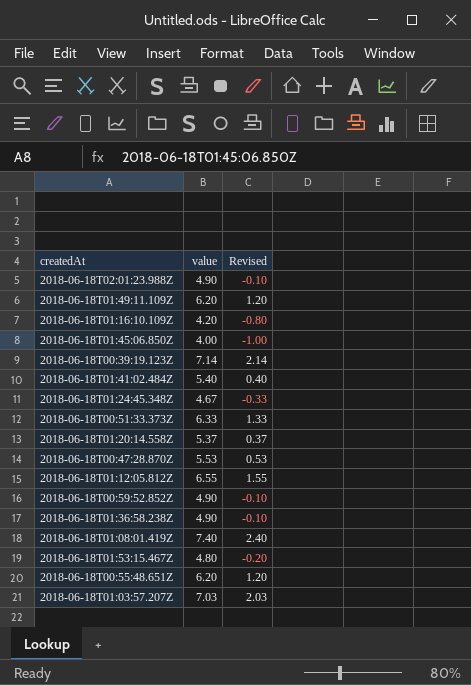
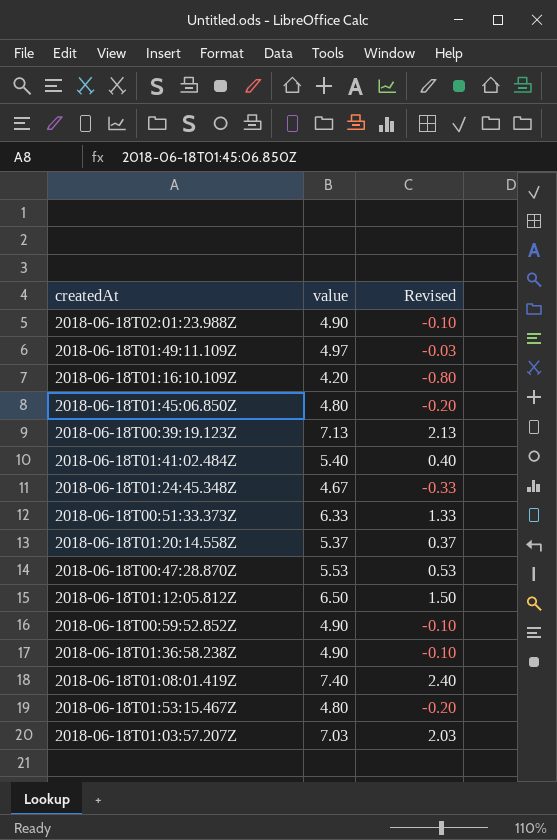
row 2018-06-18T00:55:48.651Z: 6.20 | 1.20 -> none
2018-06-18T01:49:11.109Z | value: 6.20 -> 4.97
2018-06-18T01:49:11.109Z | Revised: 1.20 -> -0.03
2018-06-18T01:45:06.850Z | value: 4.00 -> 4.80
2018-06-18T01:45:06.850Z | Revised: -1.00 -> -0.20
2018-06-18T00:39:19.123Z | value: 7.14 -> 7.13
2018-06-18T00:39:19.123Z | Revised: 2.14 -> 2.13
2018-06-18T01:12:05.812Z | value: 6.55 -> 6.50
2018-06-18T01:12:05.812Z | Revised: 1.55 -> 1.50

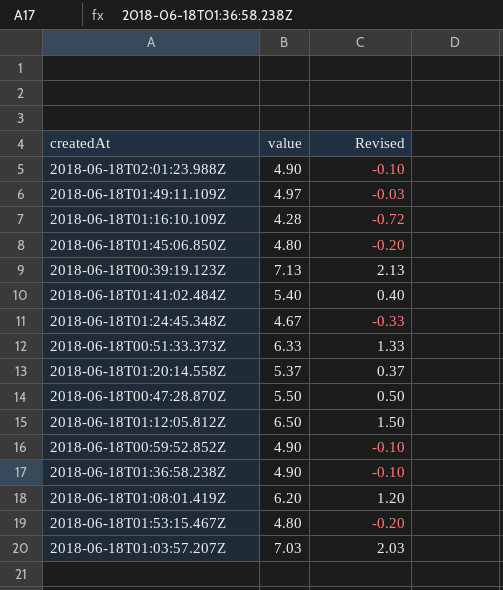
2018-06-18T01:16:10.109Z | value: 4.20 -> 4.28
2018-06-18T01:16:10.109Z | Revised: -0.80 -> -0.72
2018-06-18T00:47:28.870Z | value: 5.53 -> 5.50
2018-06-18T00:47:28.870Z | Revised: 0.53 -> 0.50
2018-06-18T01:08:01.419Z | value: 7.40 -> 6.20
2018-06-18T01:08:01.419Z | Revised: 2.40 -> 1.20

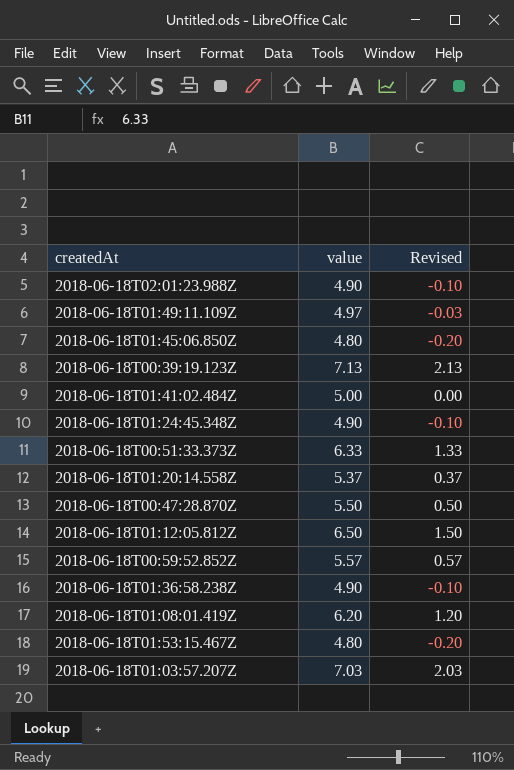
row 2018-06-18T01:16:10.109Z: 4.28 | -0.72 -> none
2018-06-18T01:41:02.484Z | value: 5.40 -> 5.00
2018-06-18T01:41:02.484Z | Revised: 0.40 -> 0.00
2018-06-18T01:24:45.348Z | value: 4.67 -> 4.90
2018-06-18T01:24:45.348Z | Revised: -0.33 -> -0.10
2018-06-18T00:59:52.852Z | value: 4.90 -> 5.57
2018-06-18T00:59:52.852Z | Revised: -0.10 -> 0.57

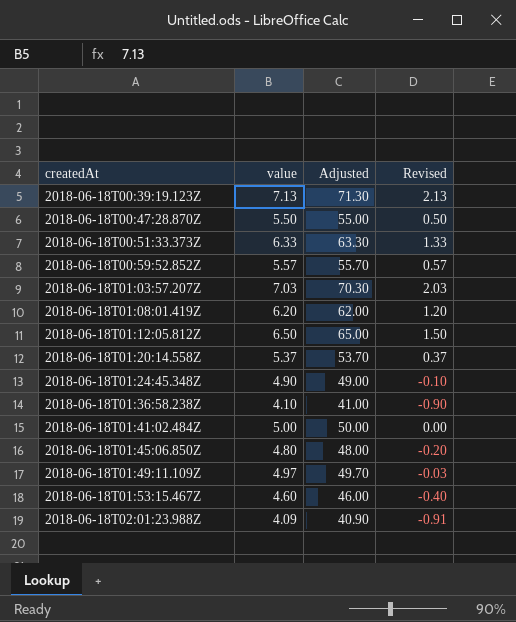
row order: none -> createdAt ascending
column Adjusted | formula: none -> [value] * 10
2018-06-18T01:36:58.238Z | value: 4.90 -> 4.10
2018-06-18T01:36:58.238Z | Revised: -0.10 -> -0.90
2018-06-18T01:53:15.467Z | value: 4.80 -> 4.60
2018-06-18T01:53:15.467Z | Revised: -0.20 -> -0.40
2018-06-18T02:01:23.988Z | value: 4.90 -> 4.09
2018-06-18T02:01:23.988Z | Revised: -0.10 -> -0.91

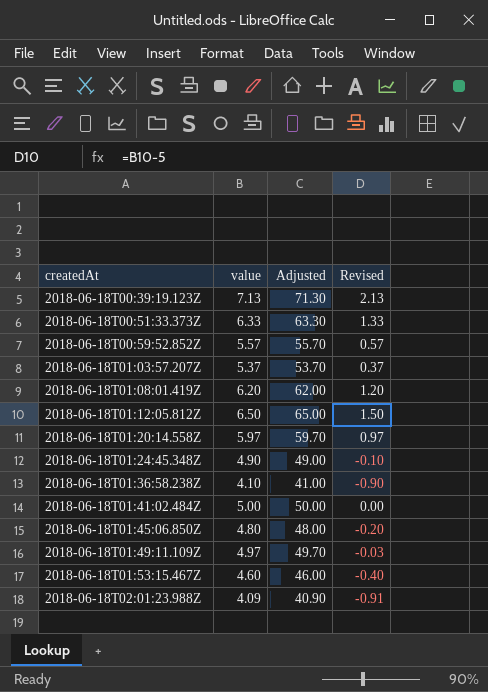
row 2018-06-18T00:47:28.870Z: 5.50 | 55.00 | 0.50 -> none
2018-06-18T01:03:57.207Z | value: 7.03 -> 5.37
2018-06-18T01:03:57.207Z | Adjusted: 70.30 -> 53.70
2018-06-18T01:03:57.207Z | Revised: 2.03 -> 0.37
2018-06-18T01:20:14.558Z | value: 5.37 -> 5.97
2018-06-18T01:20:14.558Z | Adjusted: 53.70 -> 59.70
2018-06-18T01:20:14.558Z | Revised: 0.37 -> 0.97

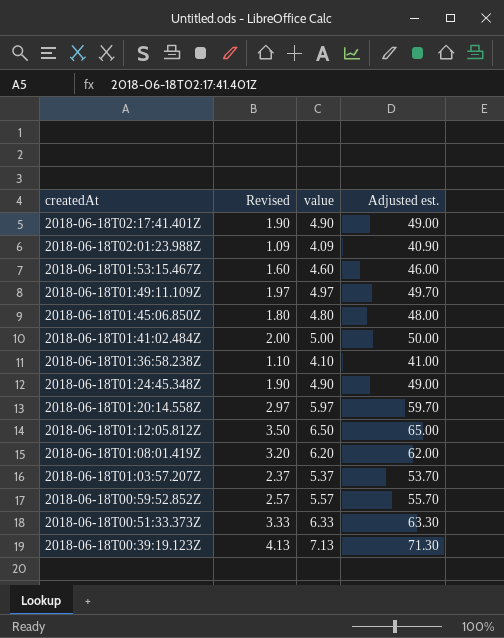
row order: createdAt ascending -> createdAt descending
column Revised | formula: [value] - 5 -> [value] - 3
column Revised | position: 4 -> 2
column name: Adjusted -> Adjusted est.
row 2018-06-18T02:17:41.401Z: none -> 1.90 | 4.90 | 49.00

